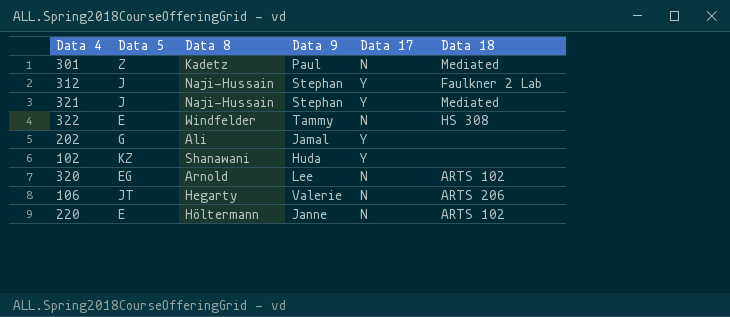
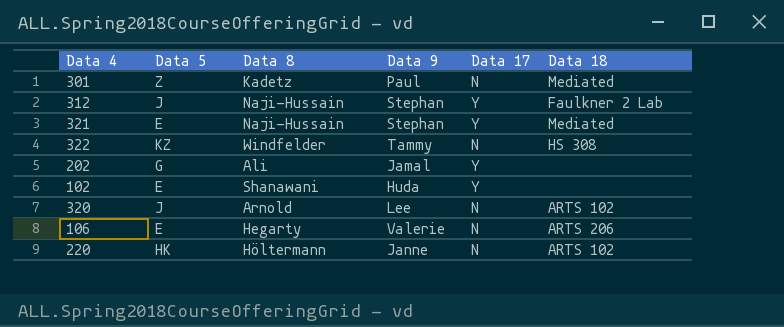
321 | Data 5: J -> E
322 | Data 5: E -> KZ
102 | Data 5: KZ -> E
320 | Data 5: EG -> J
106 | Data 5: JT -> E
220 | Data 5: E -> HK

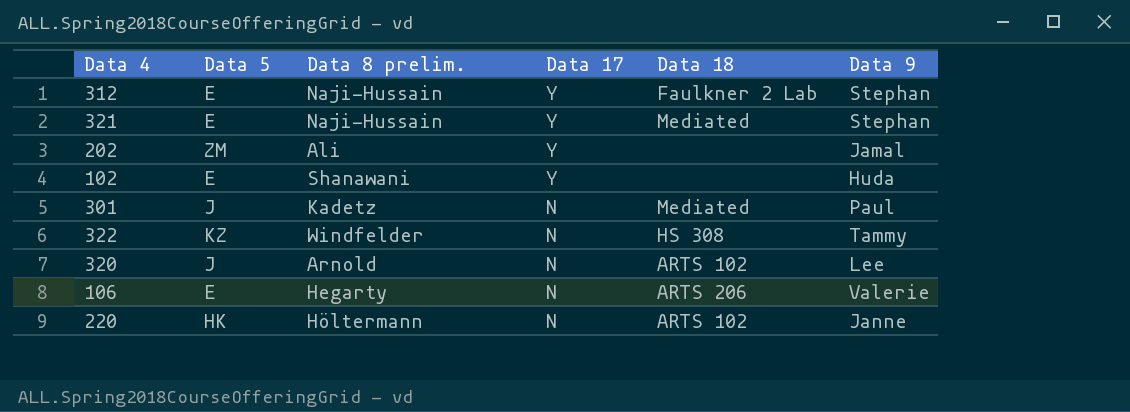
row order: none -> Data 17 descending
column name: Data 8 -> Data 8 prelim.
column Data 9 | position: 4 -> 6
312 | Data 5: J -> E
202 | Data 5: G -> ZM
301 | Data 5: Z -> J

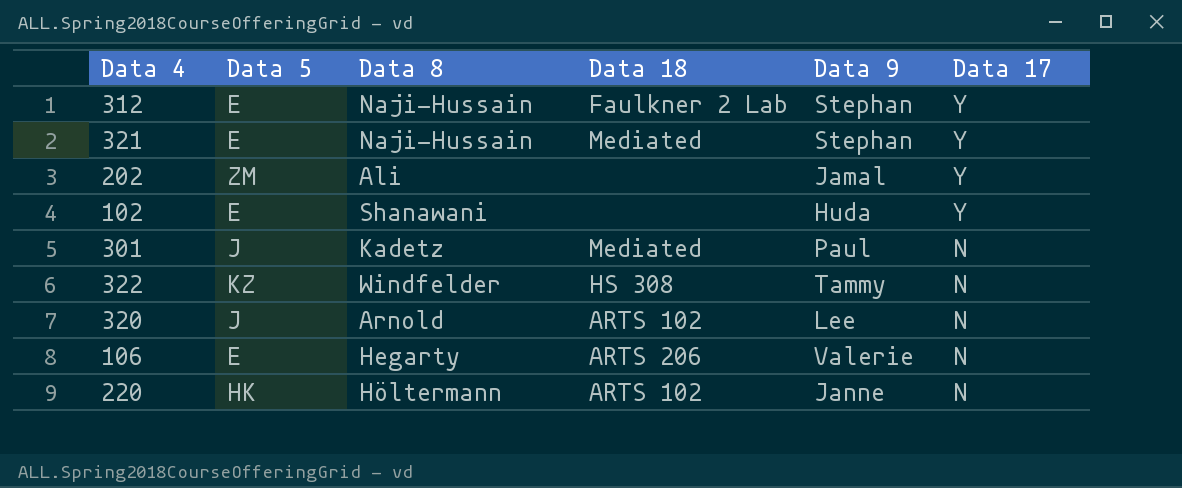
column name: Data 8 prelim. -> Data 8
column Data 17 | position: 4 -> 6

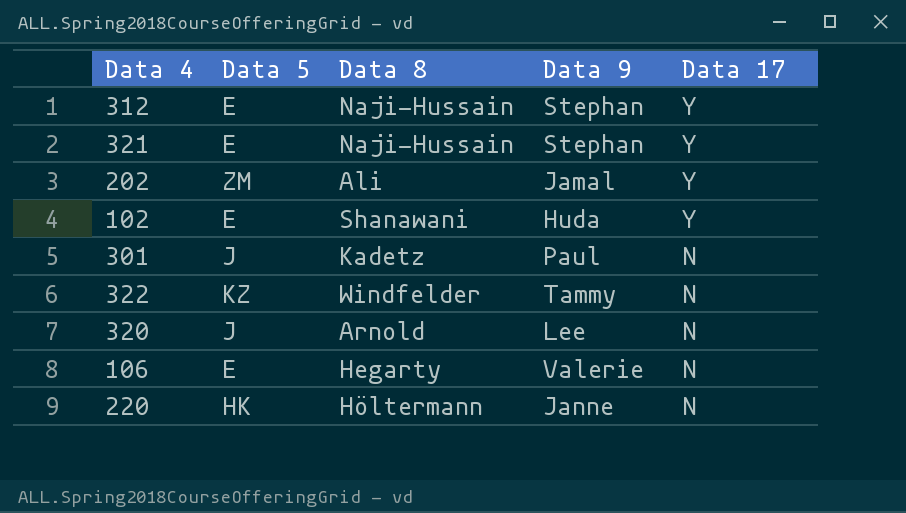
column Data 18 | position: 4 -> none

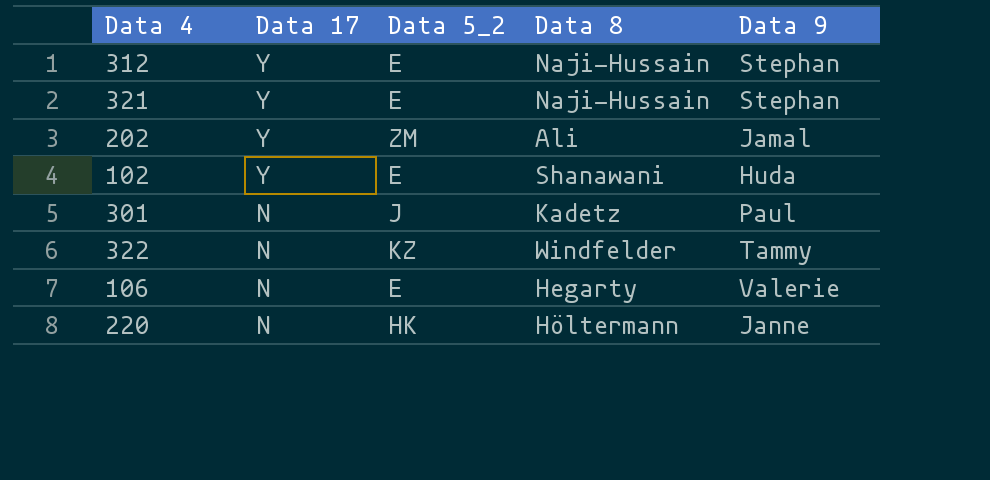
column Data 17 | position: 5 -> 2
column name: Data 5 -> Data 5_2
row 320: J | Arnold | Lee | N -> none

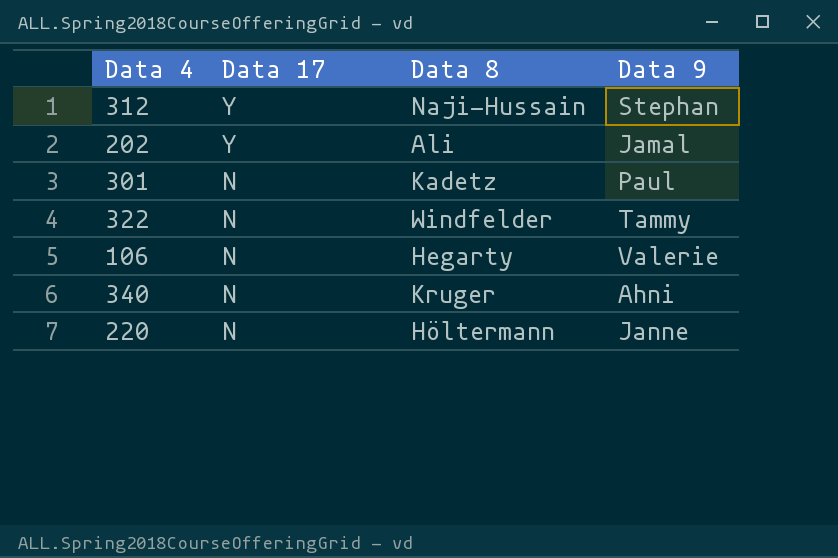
column Data 5_2 | position: 3 -> none
row 321: Y | E | Naji-Hussain | Stephan -> none
row 102: Y | E | Shanawani | Huda -> none
row 340: none -> N | Kruger | Ahni

